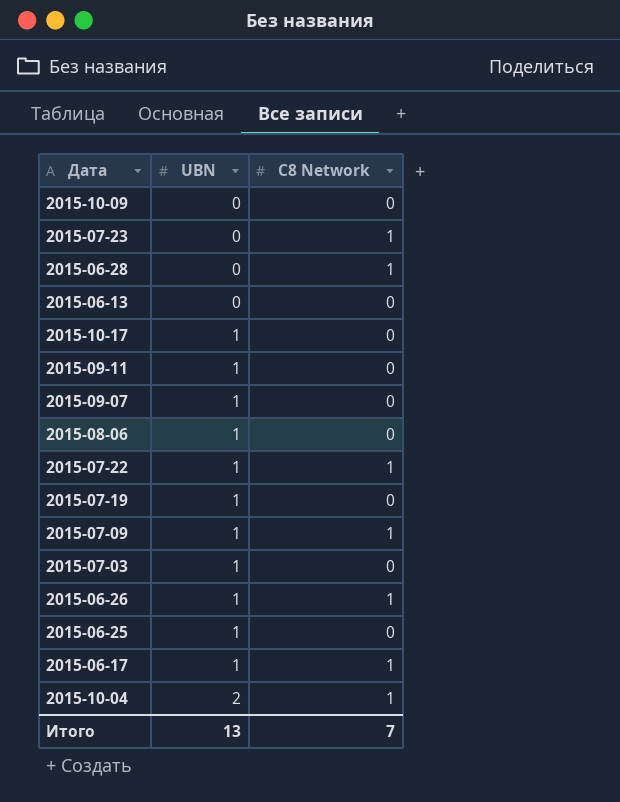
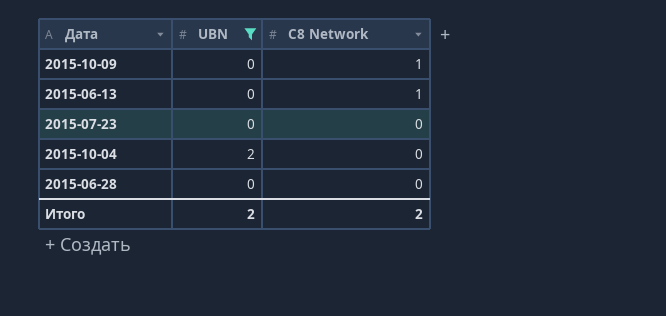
filter: none -> UBN != 1
row order: UBN ascending -> C8 Network descending
2015-10-09 | C8 Network: 0 -> 1
2015-06-13 | C8 Network: 0 -> 1
2015-07-23 | C8 Network: 1 -> 0
2015-10-04 | C8 Network: 1 -> 0
2015-06-28 | C8 Network: 1 -> 0
Итого | UBN: 13 -> 2
Итого | C8 Network: 7 -> 2

